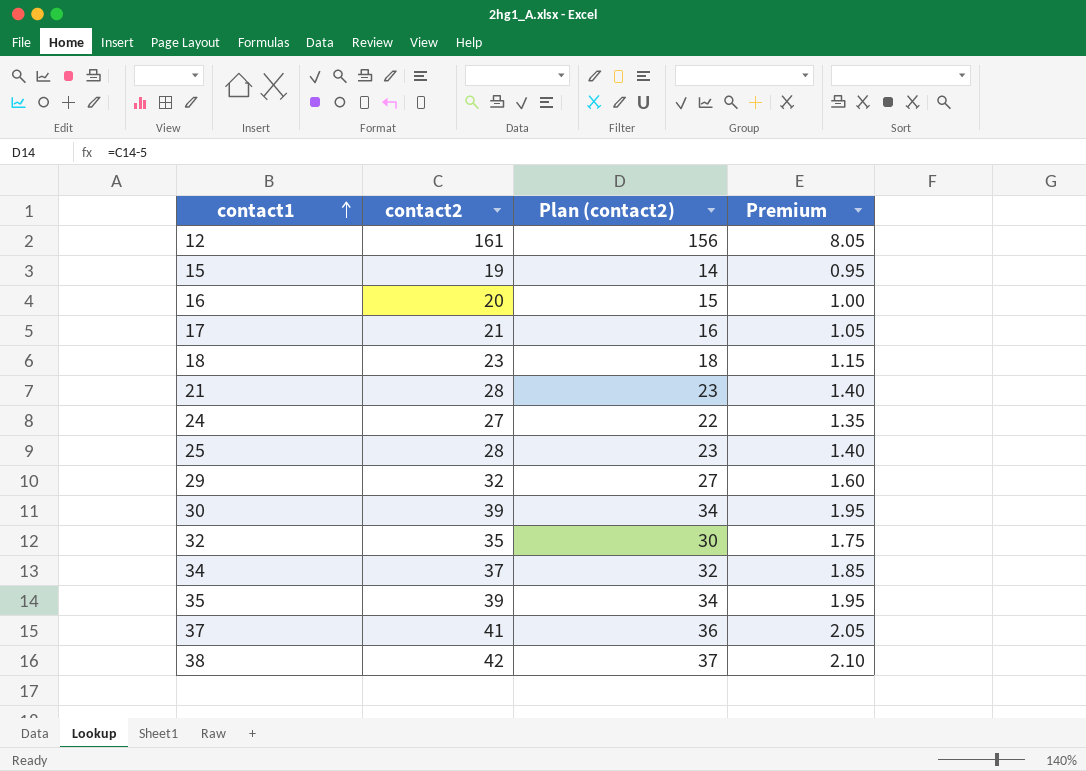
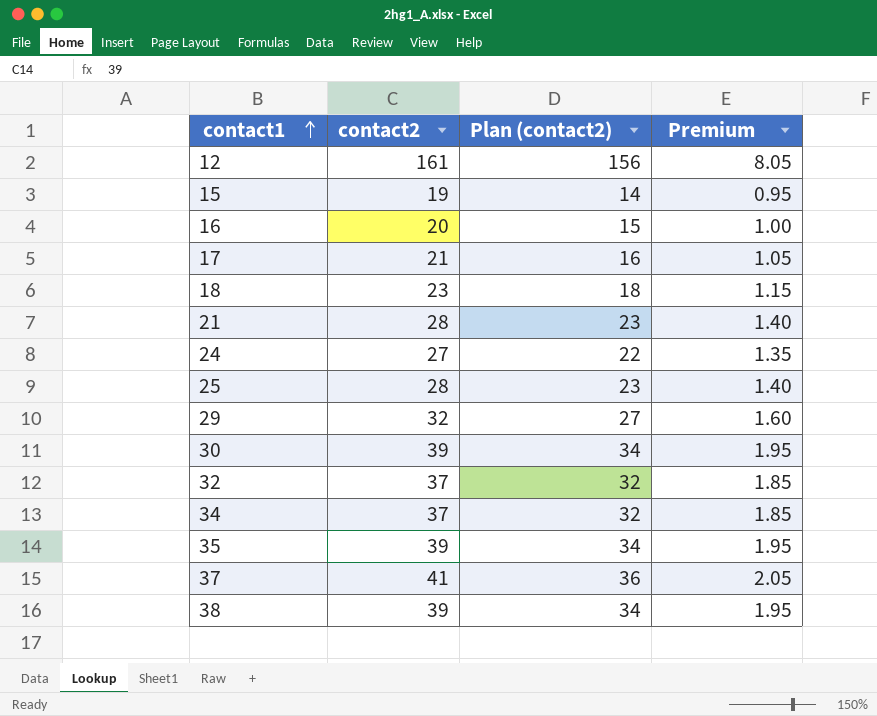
32 | contact2: 35 -> 37
32 | Plan (contact2): 30 -> 32
32 | Premium: 1.75 -> 1.85
38 | contact2: 42 -> 39
38 | Plan (contact2): 37 -> 34
38 | Premium: 2.10 -> 1.95

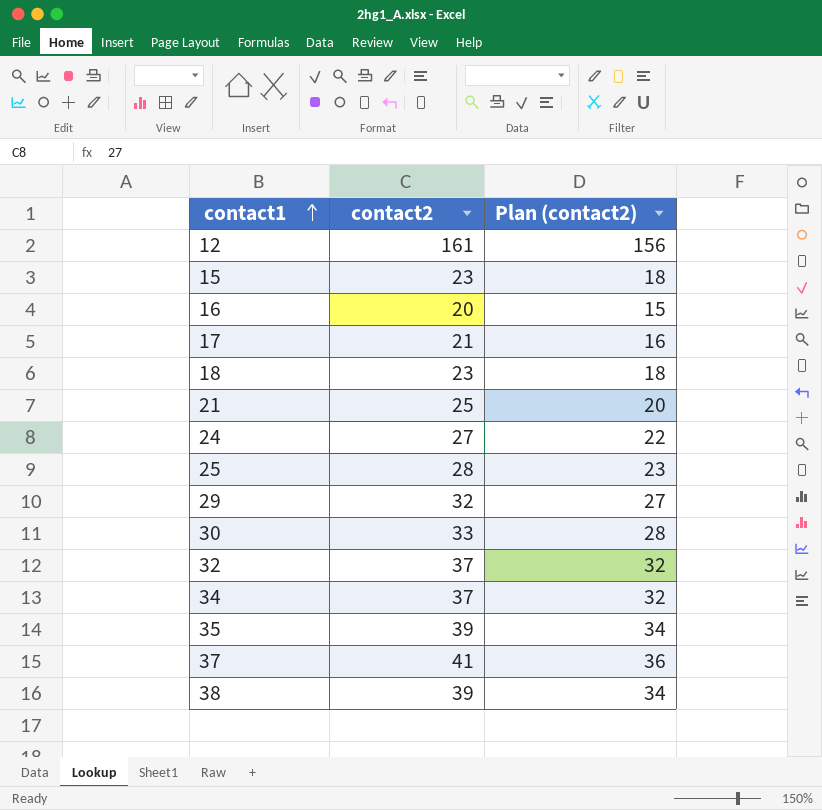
column Premium | formula: [contact2] * 0.05 -> none
15 | contact2: 19 -> 23
15 | Plan (contact2): 14 -> 18
21 | contact2: 28 -> 25
21 | Plan (contact2): 23 -> 20
30 | contact2: 39 -> 33
30 | Plan (contact2): 34 -> 28

